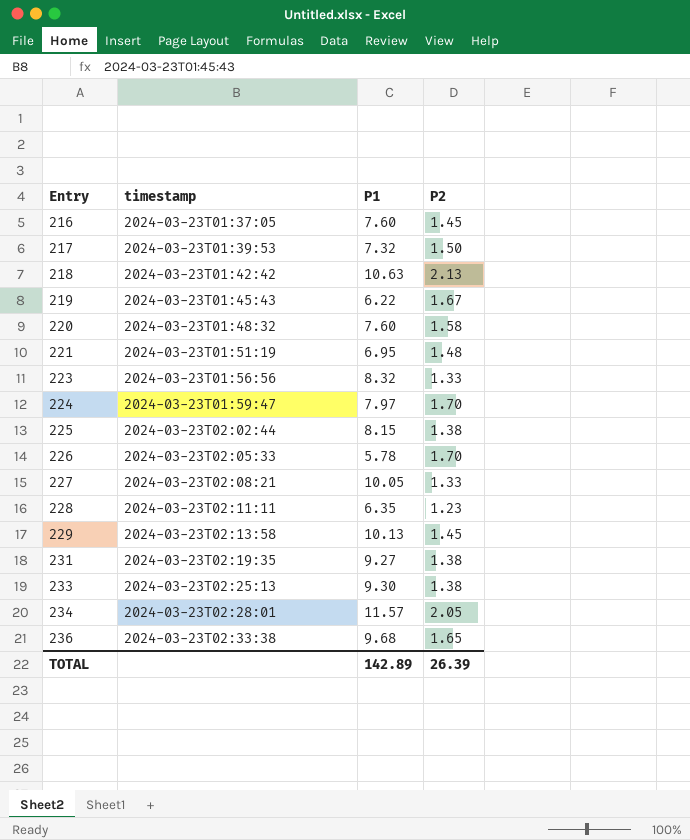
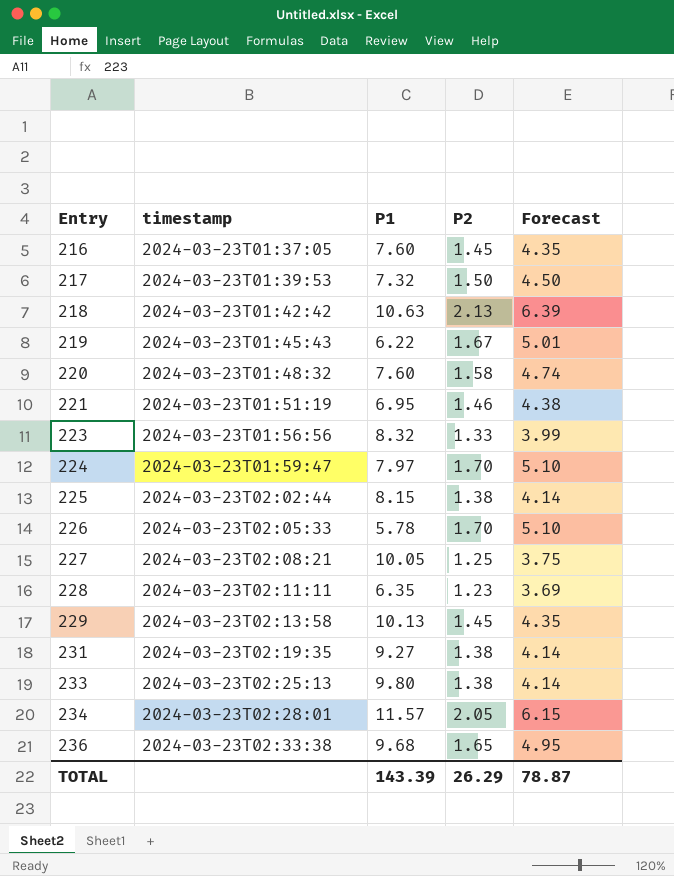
column Forecast | formula: none -> [P2] * 3
221 | P2: 1.48 -> 1.46
227 | P2: 1.33 -> 1.25
233 | P1: 9.30 -> 9.80
TOTAL | P1: 142.89 -> 143.39
TOTAL | P2: 26.39 -> 26.29

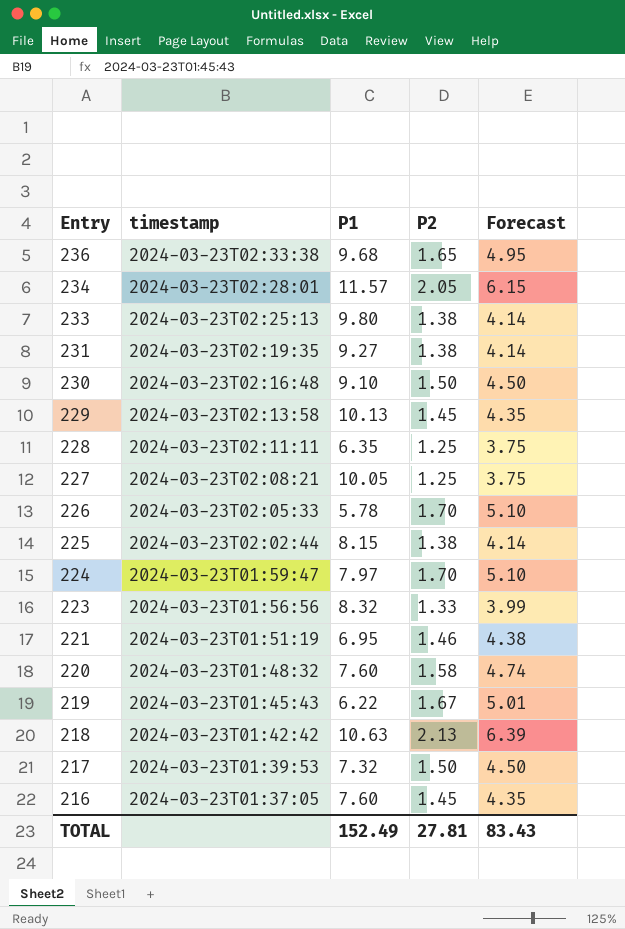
row order: Entry ascending -> Entry descending
row 230: none -> 2024-03-23T02:16:48 | 9.10 | 1.50 | 4.50
228 | P2: 1.23 -> 1.25
228 | Forecast: 3.69 -> 3.75
TOTAL | P1: 143.39 -> 152.49
TOTAL | P2: 26.29 -> 27.81
TOTAL | Forecast: 78.87 -> 83.43

